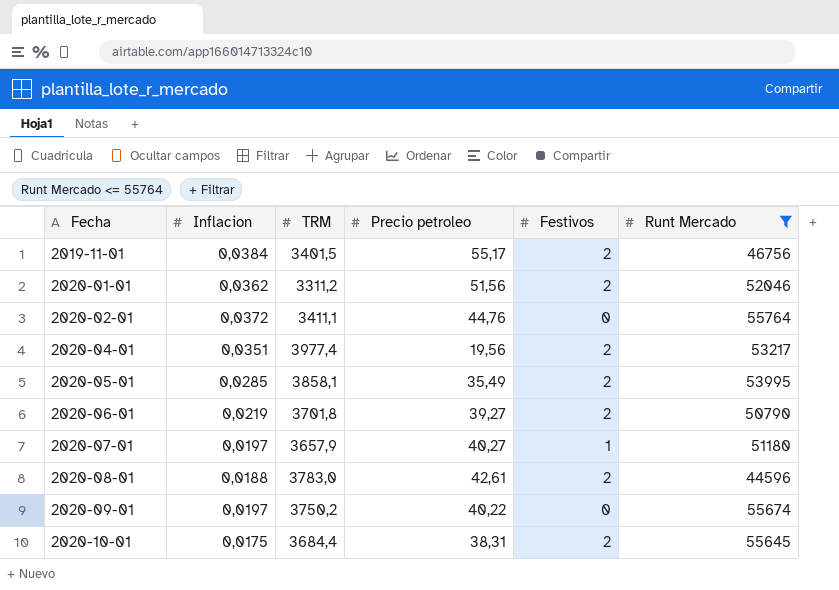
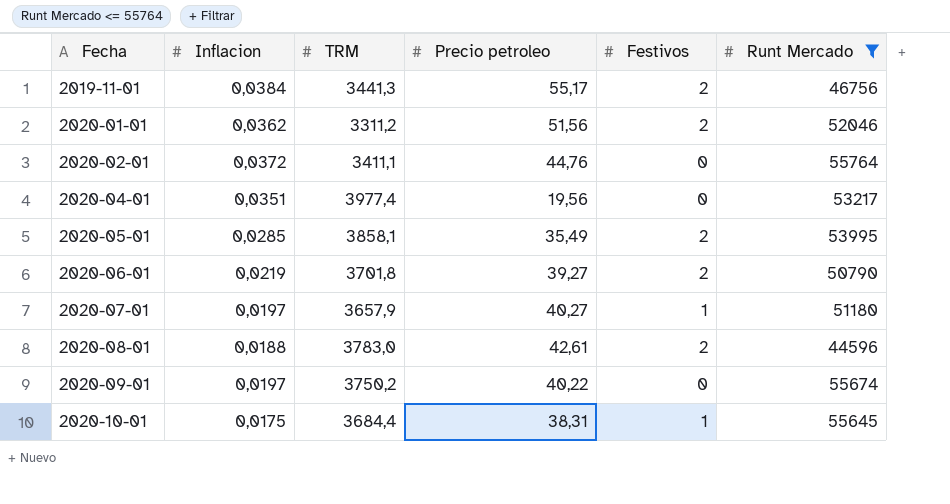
2019-11-01 | TRM: 3401,5 -> 3441,3
2020-04-01 | Festivos: 2 -> 0
2020-10-01 | Festivos: 2 -> 1

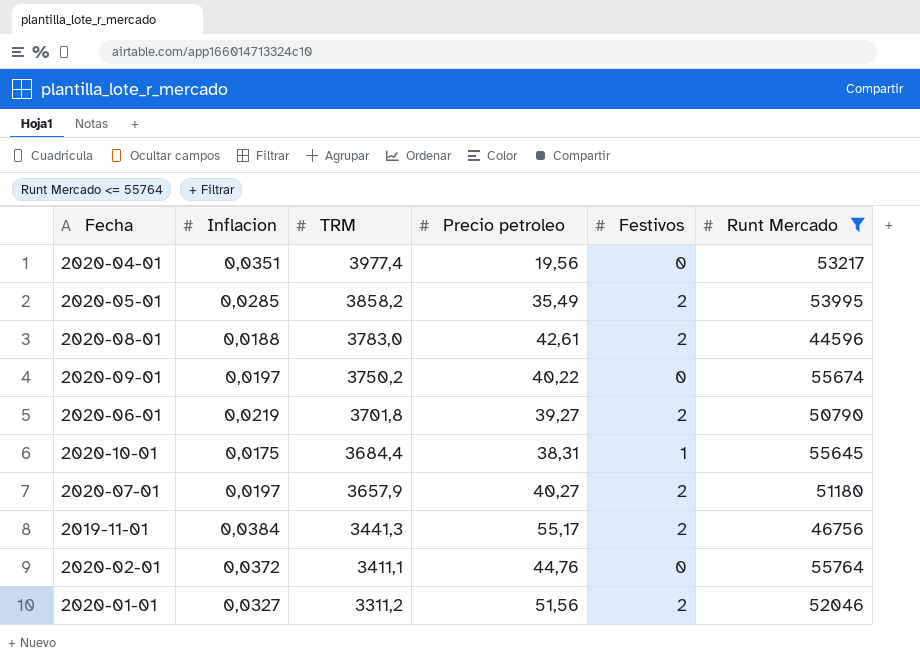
row order: Fecha ascending -> TRM descending
2020-05-01 | TRM: 3858,1 -> 3858,2
2020-07-01 | Festivos: 1 -> 2
2020-01-01 | Inflacion: 0,0362 -> 0,0327

